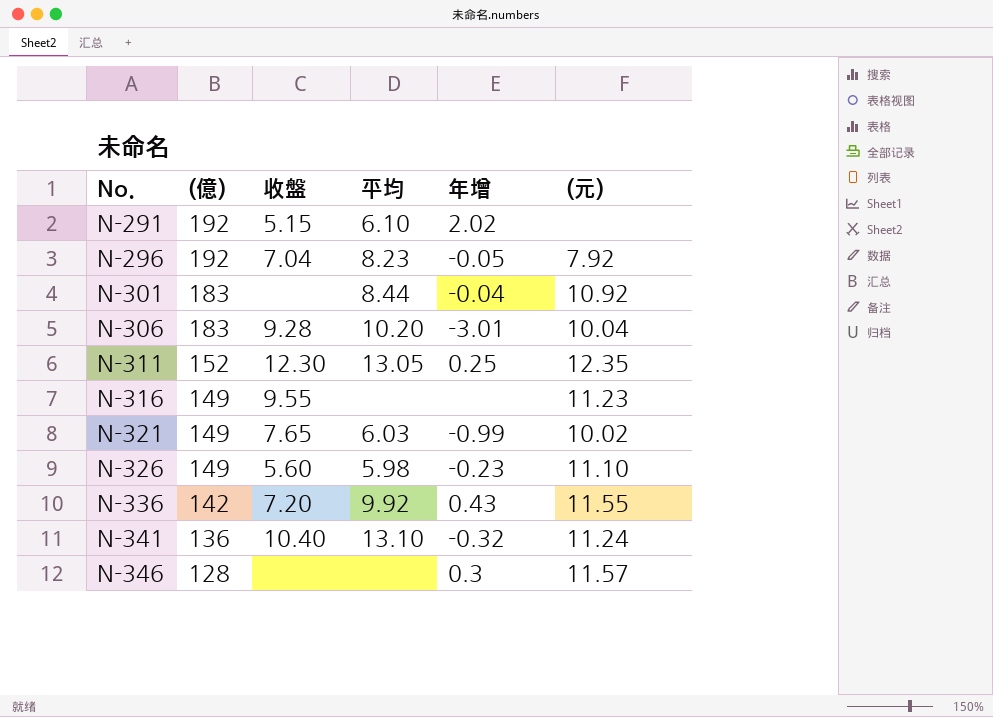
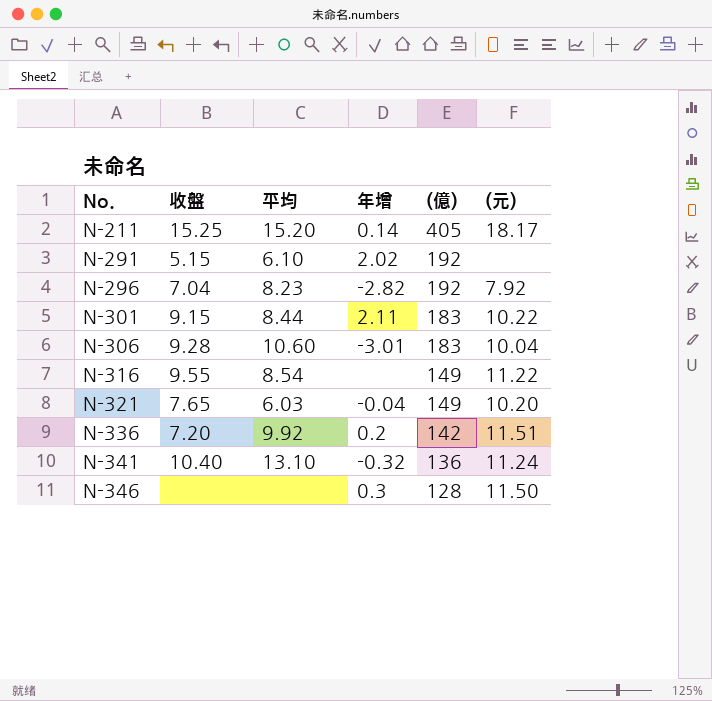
column (億) | position: 2 -> 5
row N-311: 152 | 12.30 | 13.05 | 0.25 | 12.35 -> none
row N-326: 149 | 5.60 | 5.98 | -0.23 | 11.10 -> none
row N-211: none -> 15.25 | 15.20 | 0.14 | 405 | 18.17
N-296 | 年增: -0.05 -> -2.82
N-301 | 收盤: none -> 9.15
N-301 | 年增: -0.04 -> 2.11
N-301 | (元): 10.92 -> 10.22
N-306 | 平均: 10.20 -> 10.60
N-316 | 平均: none -> 8.54
N-316 | (元): 11.23 -> 11.22
N-321 | 年增: -0.99 -> -0.04
N-321 | (元): 10.02 -> 10.20
N-336 | 年增: 0.43 -> 0.2
N-336 | (元): 11.55 -> 11.51
N-346 | (元): 11.57 -> 11.50

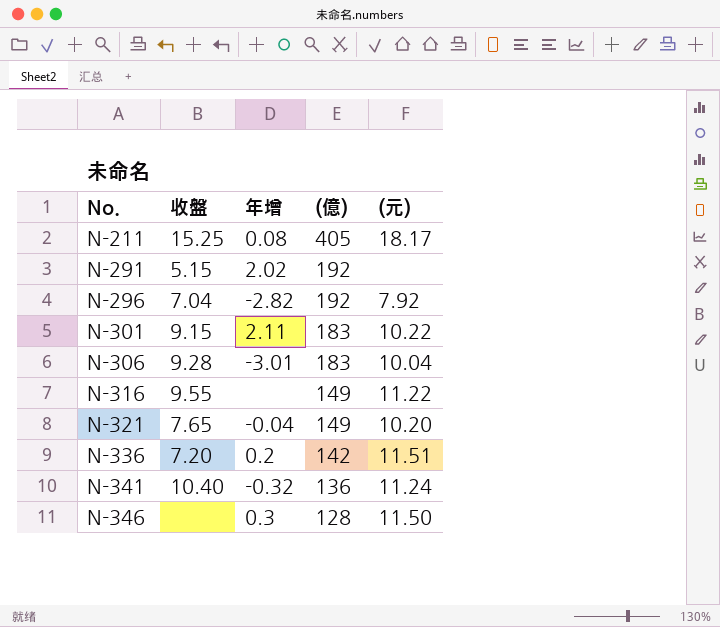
column 平均 | position: 3 -> none
N-211 | 年增: 0.14 -> 0.08

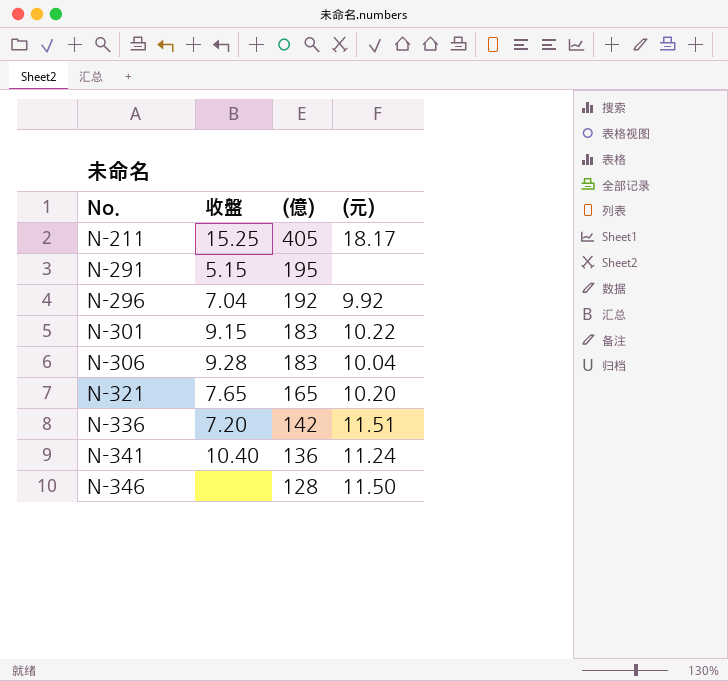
column 年增 | position: 3 -> none
row N-316: 9.55 | none | 149 | 11.22 -> none
N-291 | (億): 192 -> 195
N-296 | (元): 7.92 -> 9.92
N-321 | (億): 149 -> 165

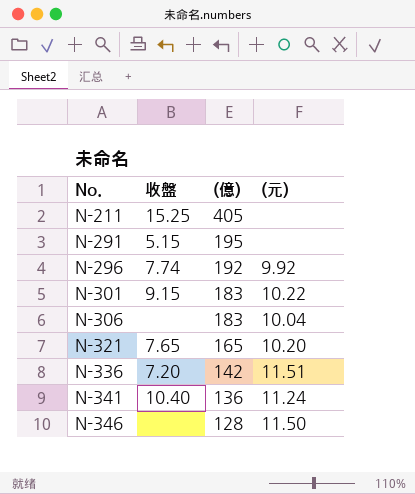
N-211 | (元): 18.17 -> none
N-296 | 收盤: 7.04 -> 7.74
N-306 | 收盤: 9.28 -> none

